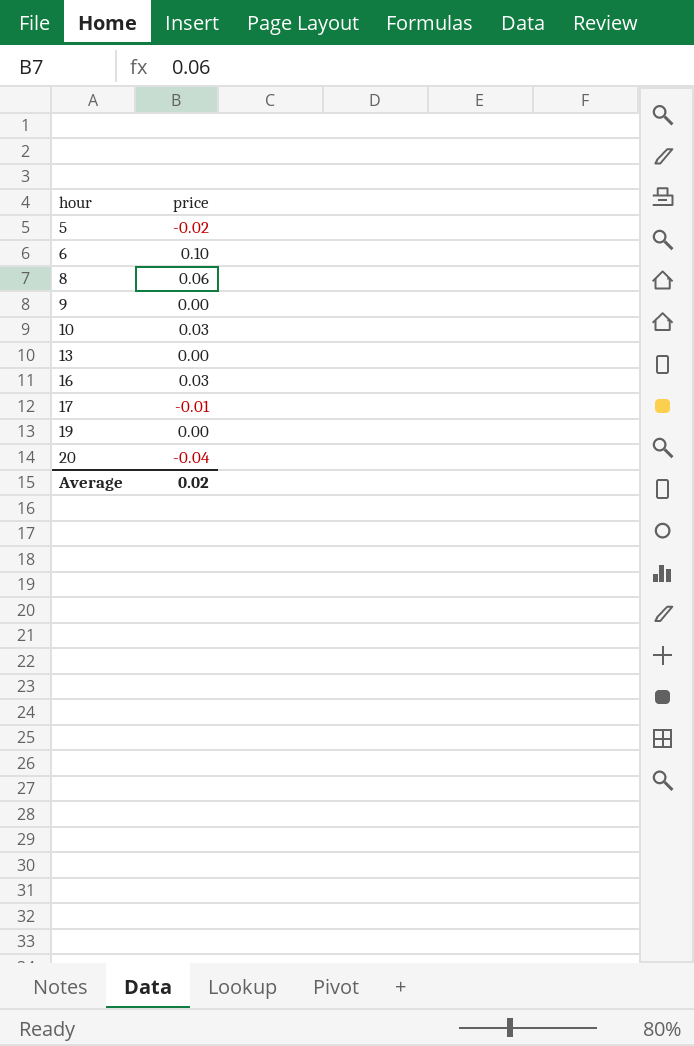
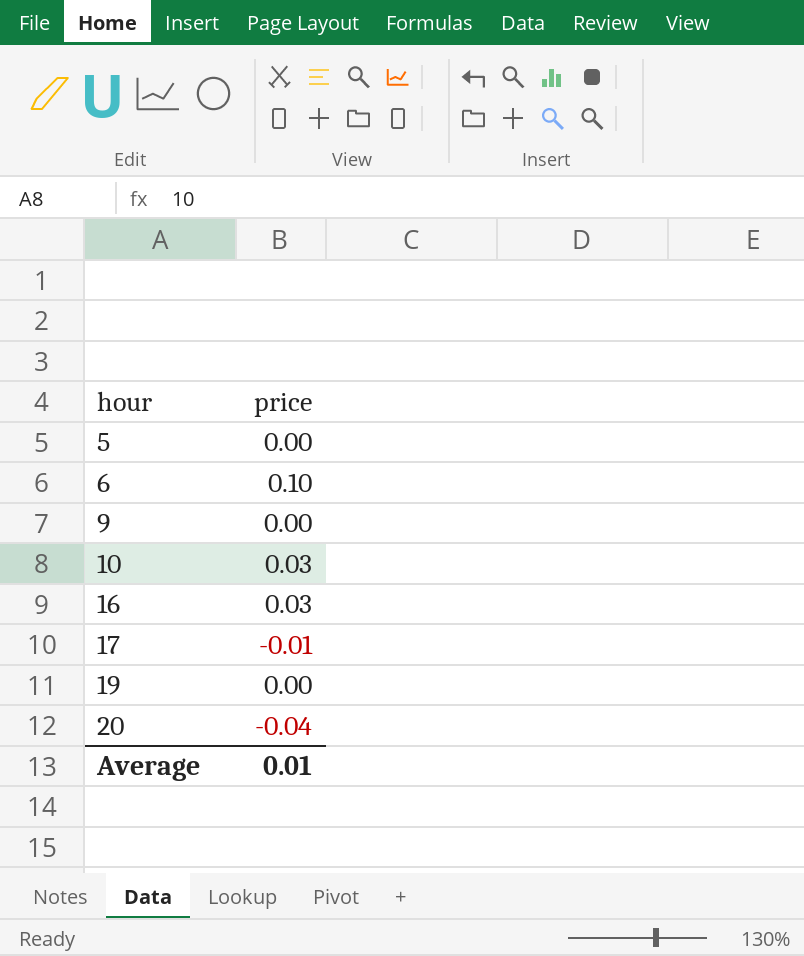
row 8: 0.06 -> none
row 13: 0.00 -> none
5 | price: -0.02 -> 0.00
Average | price: 0.02 -> 0.01

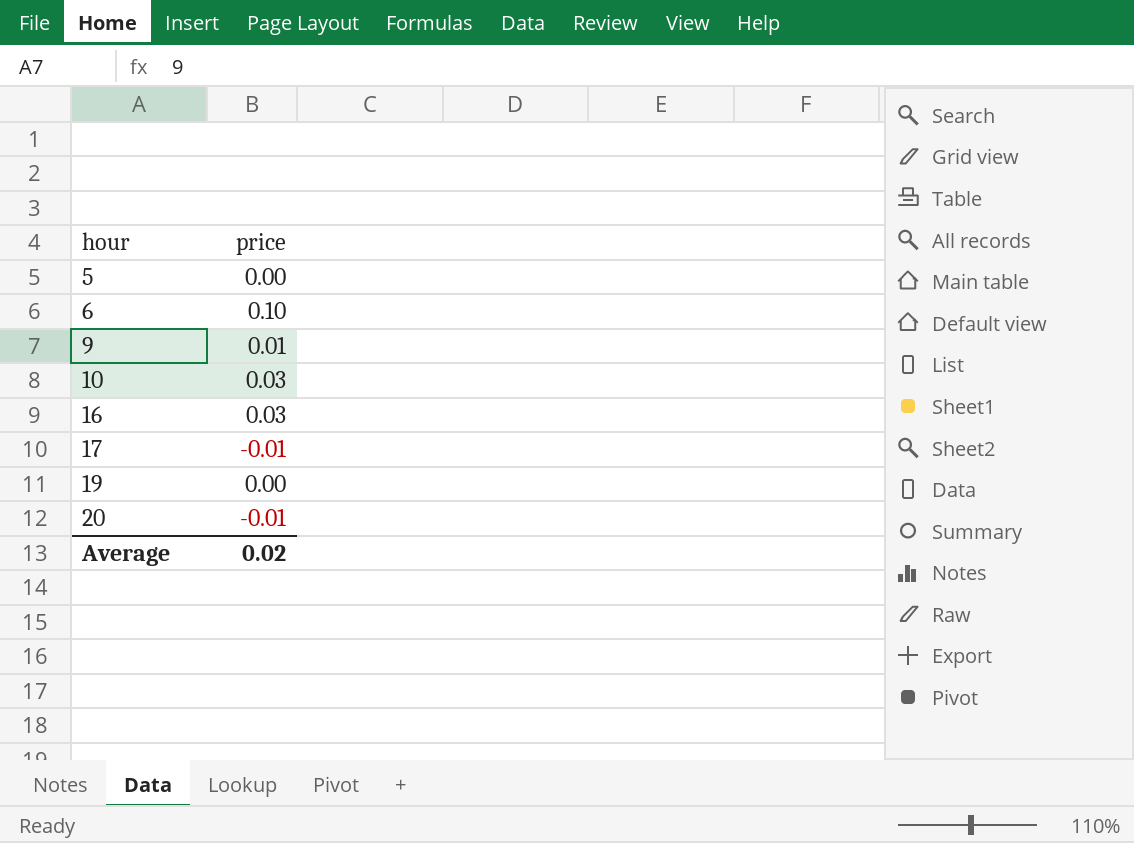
9 | price: 0.00 -> 0.01
20 | price: -0.04 -> -0.01
Average | price: 0.01 -> 0.02

